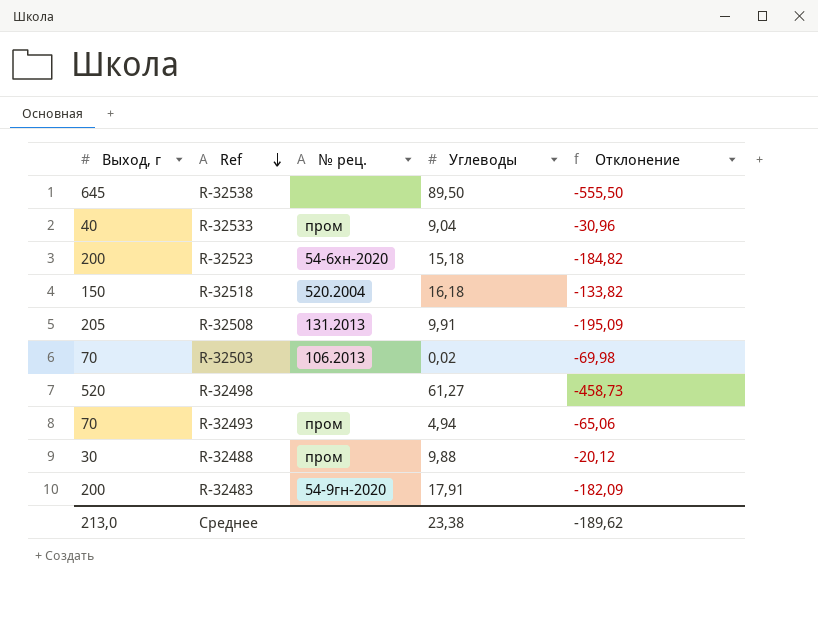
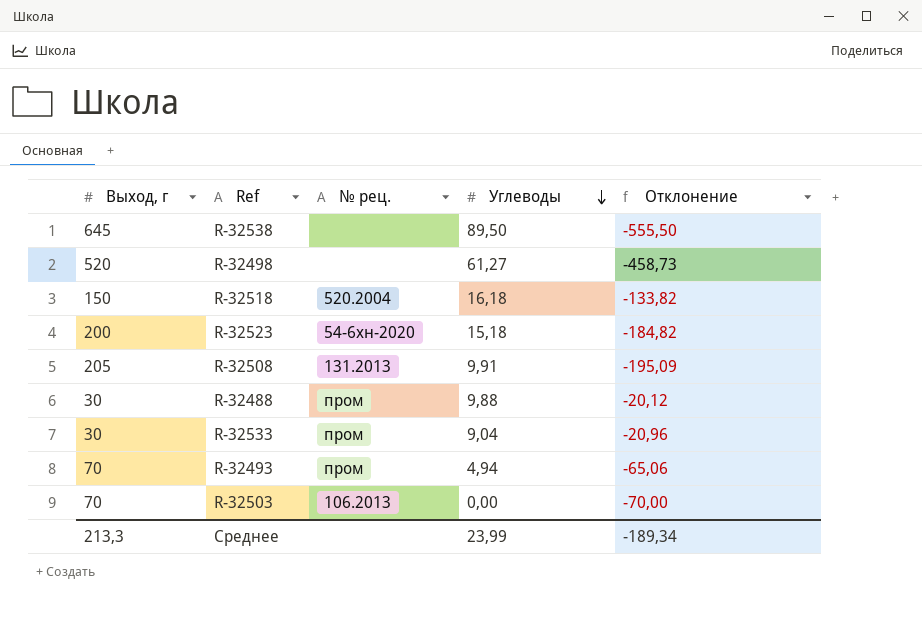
row order: Ref descending -> Углеводы descending
row R-32483: 200 | 54-9гн-2020 | 17,91 | -182,09 -> none
R-32533 | Выход, г: 40 -> 30
R-32533 | Отклонение: -30,96 -> -20,96
R-32503 | Углеводы: 0,02 -> 0,00
R-32503 | Отклонение: -69,98 -> -70,00
Среднее | Выход, г: 213,0 -> 213,3
Среднее | Углеводы: 23,38 -> 23,99
Среднее | Отклонение: -189,62 -> -189,34

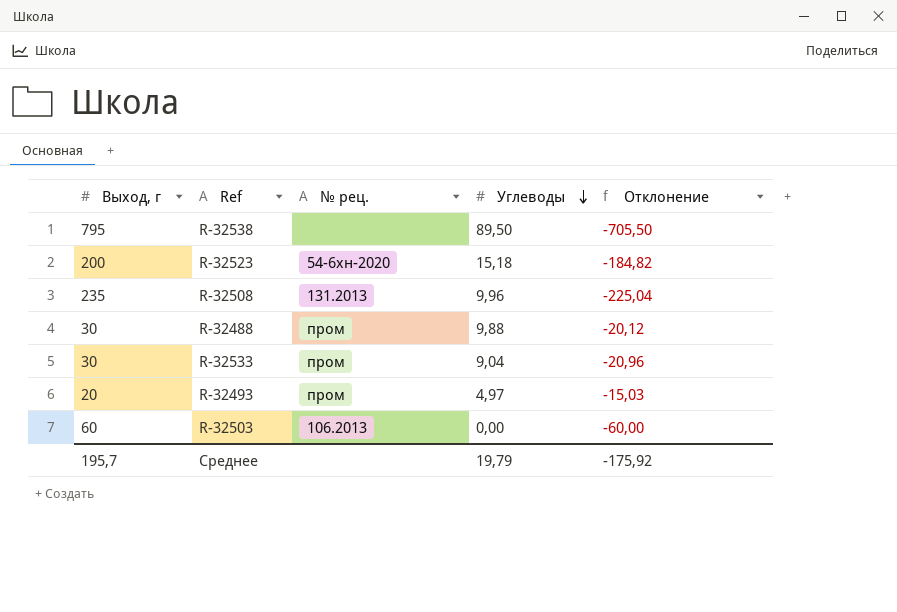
row R-32498: 520 | none | 61,27 | -458,73 -> none
row R-32518: 150 | 520.2004 | 16,18 | -133,82 -> none
R-32538 | Выход, г: 645 -> 795
R-32538 | Отклонение: -555,50 -> -705,50
R-32508 | Выход, г: 205 -> 235
R-32508 | Углеводы: 9,91 -> 9,96
R-32508 | Отклонение: -195,09 -> -225,04
R-32493 | Выход, г: 70 -> 20
R-32493 | Углеводы: 4,94 -> 4,97
R-32493 | Отклонение: -65,06 -> -15,03
R-32503 | Выход, г: 70 -> 60
R-32503 | Отклонение: -70,00 -> -60,00
Среднее | Выход, г: 213,3 -> 195,7
Среднее | Углеводы: 23,99 -> 19,79
Среднее | Отклонение: -189,34 -> -175,92

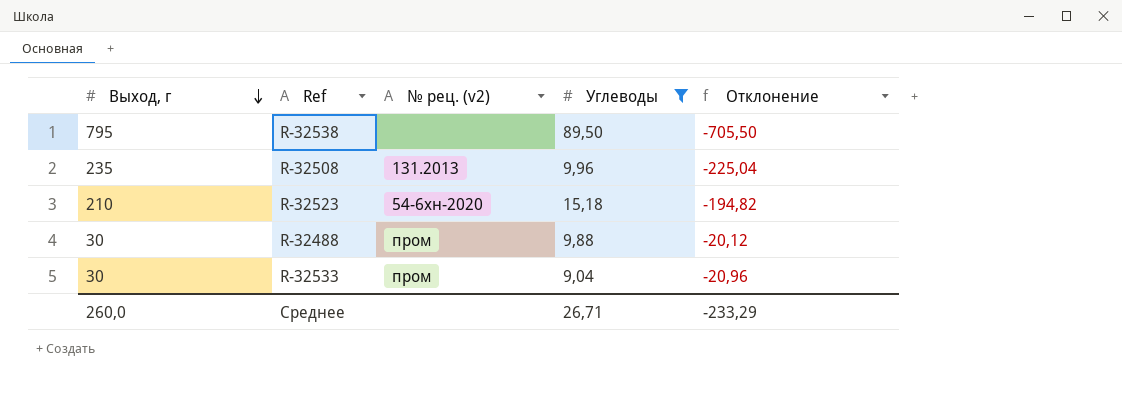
filter: none -> Углеводы >= 9,04
row order: Углеводы descending -> Выход, г descending
column name: № рец. -> № рец. (v2)
R-32523 | Выход, г: 200 -> 210
R-32523 | Отклонение: -184,82 -> -194,82
Среднее | Выход, г: 195,7 -> 260,0
Среднее | Углеводы: 19,79 -> 26,71
Среднее | Отклонение: -175,92 -> -233,29

